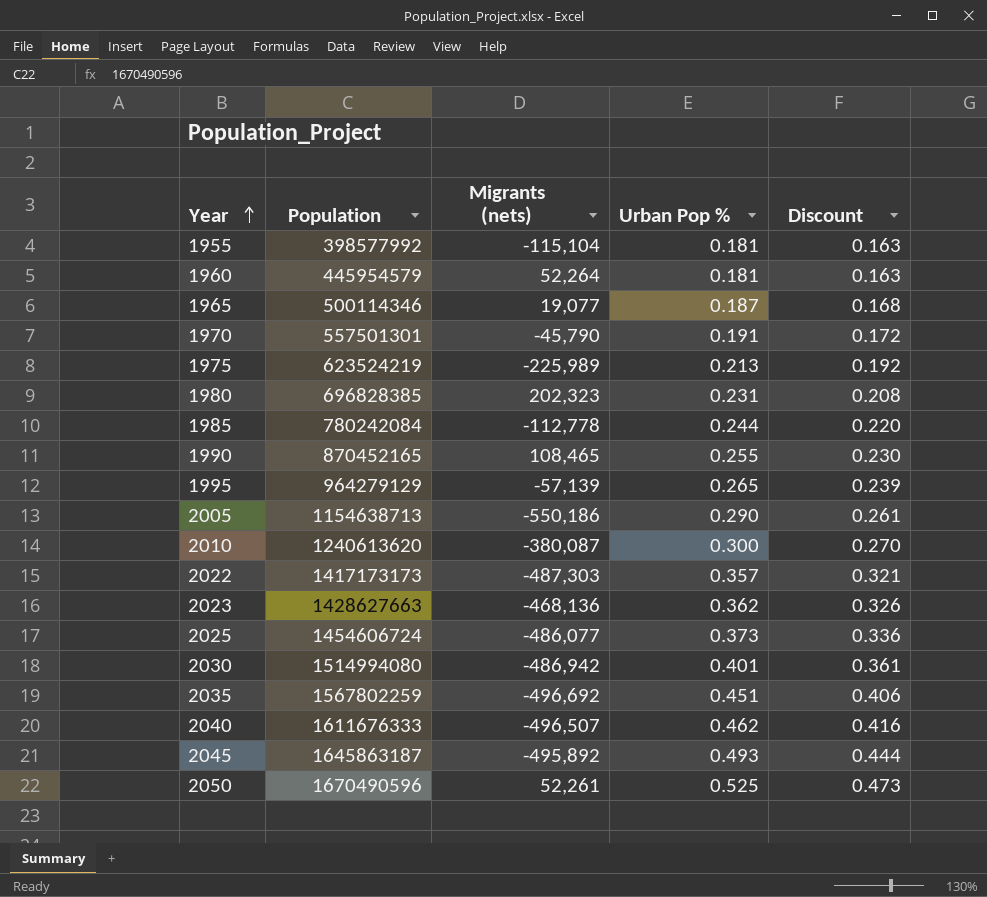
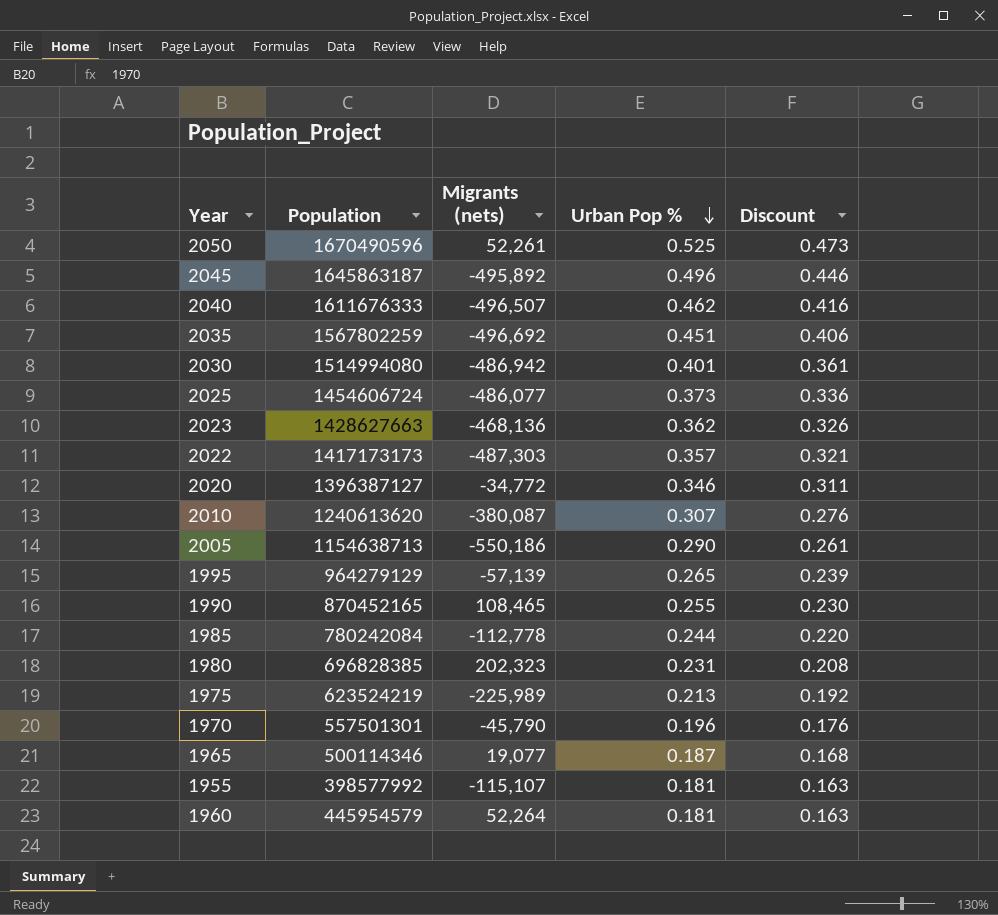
row order: Year ascending -> Urban Pop % descending
2045 | Urban Pop %: 0.493 -> 0.496
2045 | Discount: 0.444 -> 0.446
row 2020: none -> 1396387127 | -34,772 | 0.346 | 0.311
2010 | Urban Pop %: 0.300 -> 0.307
2010 | Discount: 0.270 -> 0.276
1970 | Urban Pop %: 0.191 -> 0.196
1970 | Discount: 0.172 -> 0.176
1955 | Migrants (nets): -115,104 -> -115,107

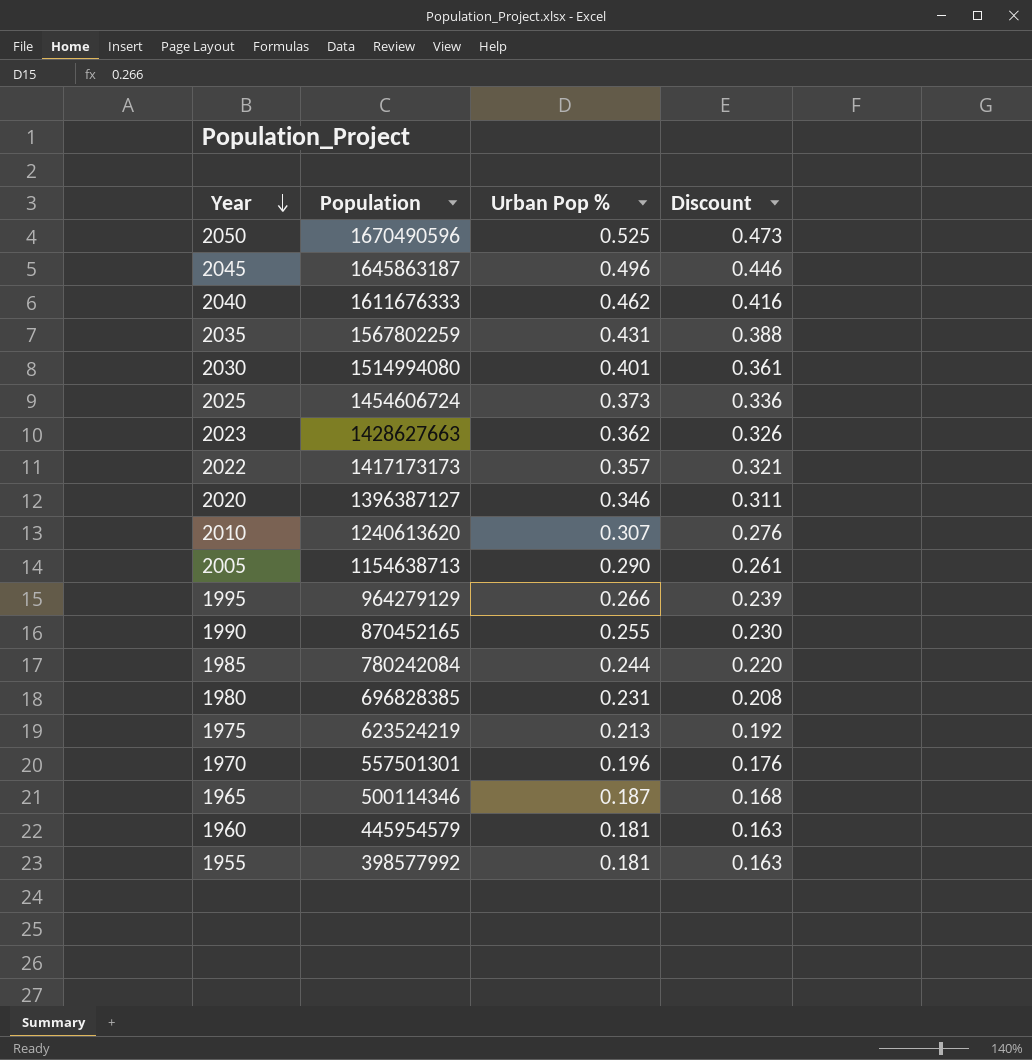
row order: Urban Pop % descending -> Year descending
column Migrants (nets) | position: 3 -> none
2035 | Urban Pop %: 0.451 -> 0.431
2035 | Discount: 0.406 -> 0.388
1995 | Urban Pop %: 0.265 -> 0.266

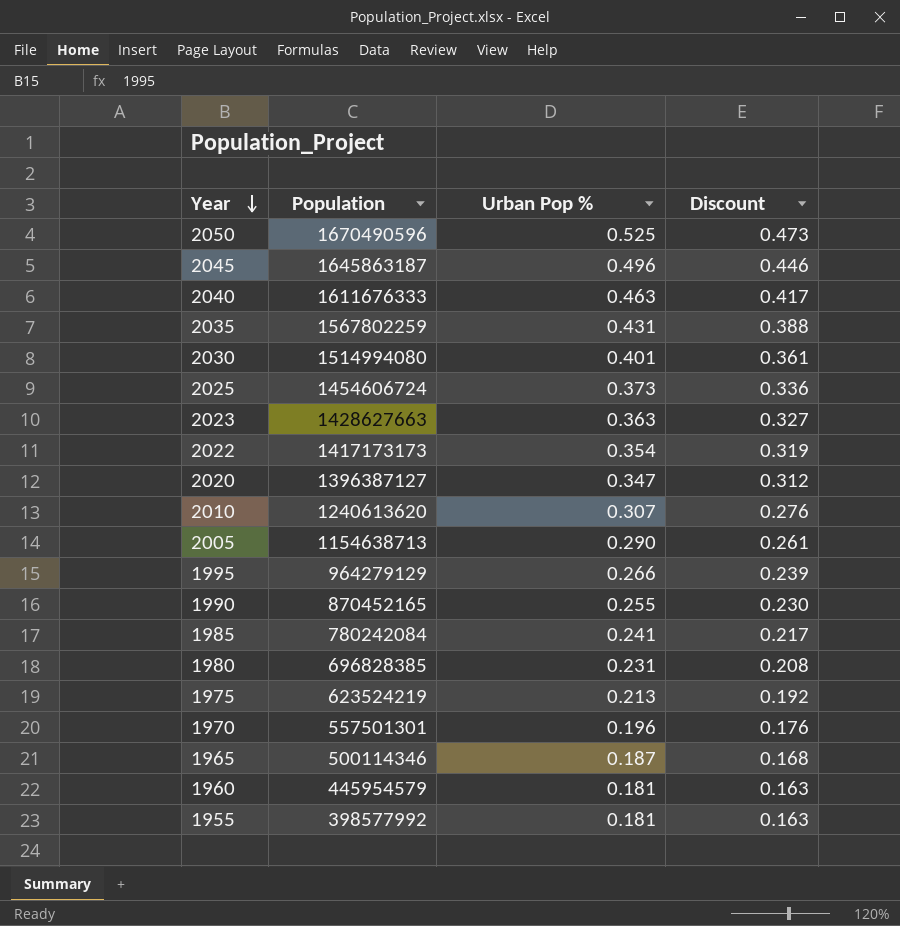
2040 | Urban Pop %: 0.462 -> 0.463
2040 | Discount: 0.416 -> 0.417
2023 | Urban Pop %: 0.362 -> 0.363
2023 | Discount: 0.326 -> 0.327
2022 | Urban Pop %: 0.357 -> 0.354
2022 | Discount: 0.321 -> 0.319
2020 | Urban Pop %: 0.346 -> 0.347
2020 | Discount: 0.311 -> 0.312
1985 | Urban Pop %: 0.244 -> 0.241
1985 | Discount: 0.220 -> 0.217

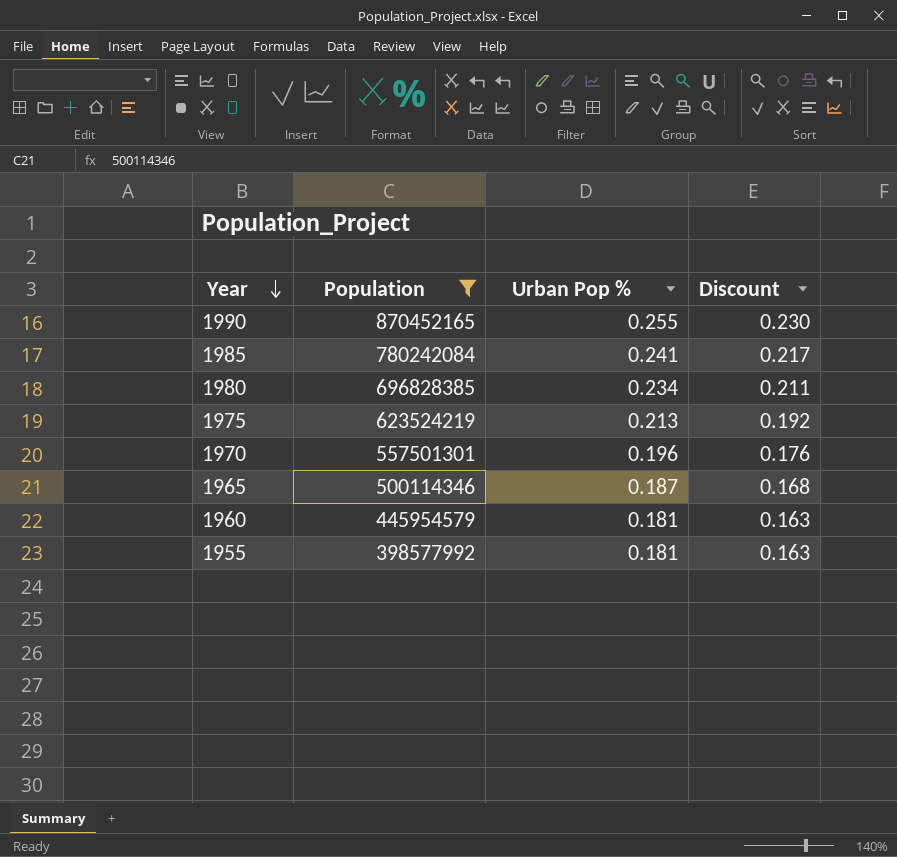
filter: none -> Population <= 870452165
1980 | Urban Pop %: 0.231 -> 0.234
1980 | Discount: 0.208 -> 0.211

